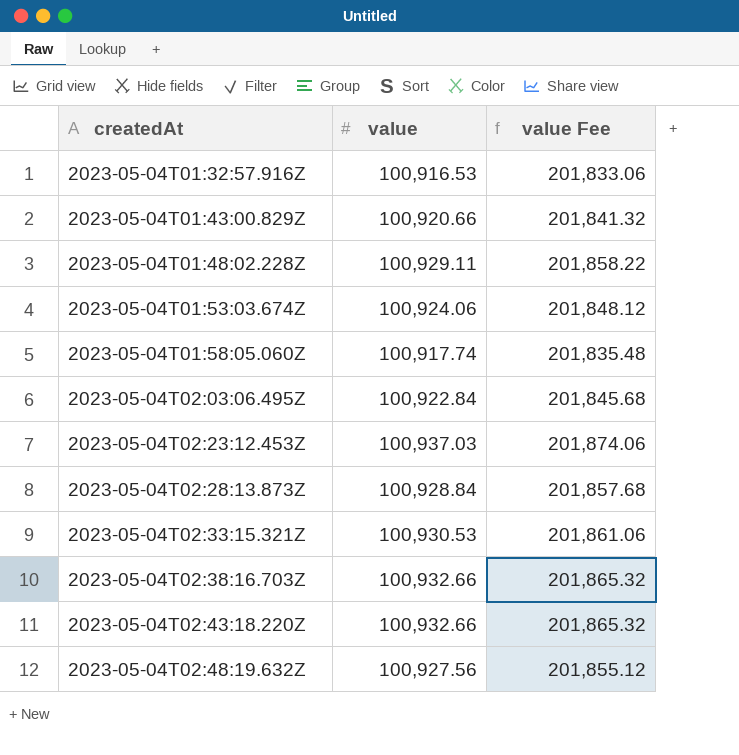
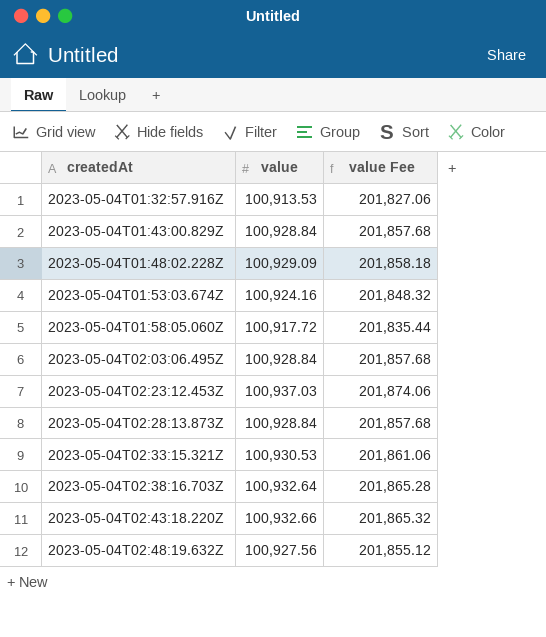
2023-05-04T01:32:57.916Z | value: 100,916.53 -> 100,913.53
2023-05-04T01:32:57.916Z | value Fee: 201,833.06 -> 201,827.06
2023-05-04T01:43:00.829Z | value: 100,920.66 -> 100,928.84
2023-05-04T01:43:00.829Z | value Fee: 201,841.32 -> 201,857.68
2023-05-04T01:48:02.228Z | value: 100,929.11 -> 100,929.09
2023-05-04T01:48:02.228Z | value Fee: 201,858.22 -> 201,858.18
2023-05-04T01:53:03.674Z | value: 100,924.06 -> 100,924.16
2023-05-04T01:53:03.674Z | value Fee: 201,848.12 -> 201,848.32
2023-05-04T01:58:05.060Z | value: 100,917.74 -> 100,917.72
2023-05-04T01:58:05.060Z | value Fee: 201,835.48 -> 201,835.44
2023-05-04T02:03:06.495Z | value: 100,922.84 -> 100,928.84
2023-05-04T02:03:06.495Z | value Fee: 201,845.68 -> 201,857.68
2023-05-04T02:38:16.703Z | value: 100,932.66 -> 100,932.64
2023-05-04T02:38:16.703Z | value Fee: 201,865.32 -> 201,865.28

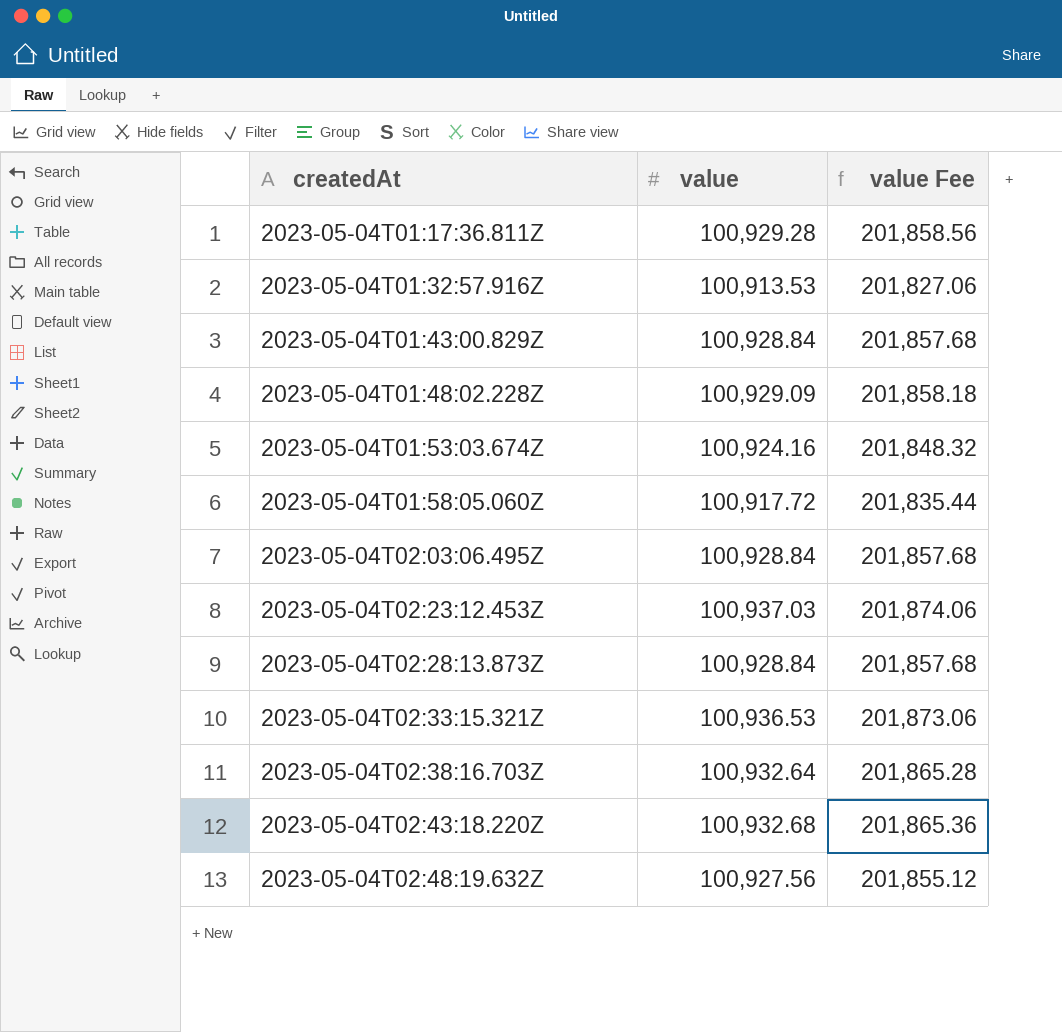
row 2023-05-04T01:17:36.811Z: none -> 100,929.28 | 201,858.56
2023-05-04T02:33:15.321Z | value: 100,930.53 -> 100,936.53
2023-05-04T02:33:15.321Z | value Fee: 201,861.06 -> 201,873.06
2023-05-04T02:43:18.220Z | value: 100,932.66 -> 100,932.68
2023-05-04T02:43:18.220Z | value Fee: 201,865.32 -> 201,865.36

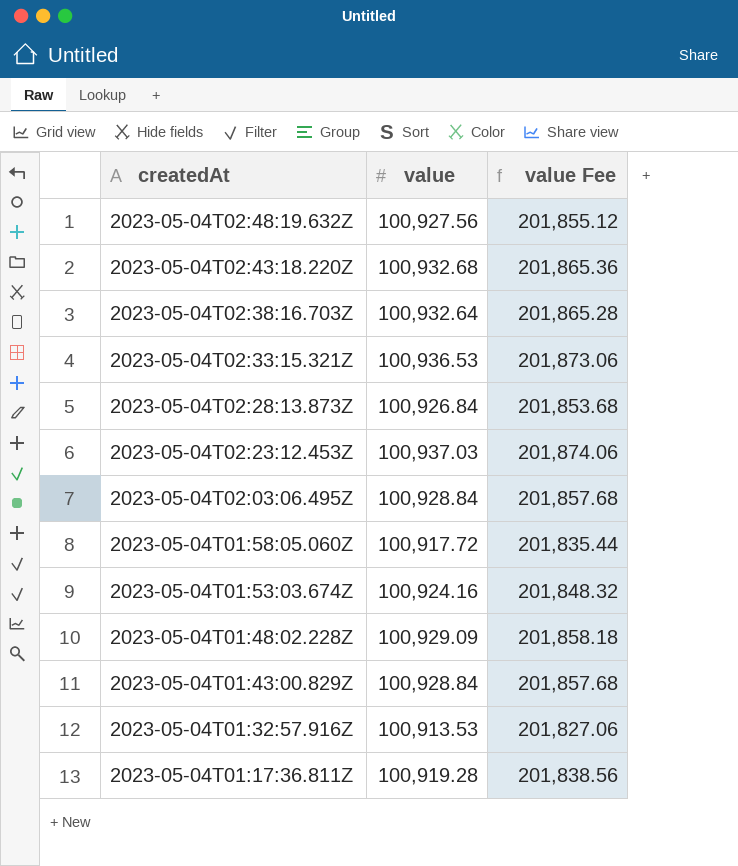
row order: createdAt ascending -> createdAt descending
2023-05-04T02:28:13.873Z | value: 100,928.84 -> 100,926.84
2023-05-04T02:28:13.873Z | value Fee: 201,857.68 -> 201,853.68
2023-05-04T01:17:36.811Z | value: 100,929.28 -> 100,919.28
2023-05-04T01:17:36.811Z | value Fee: 201,858.56 -> 201,838.56

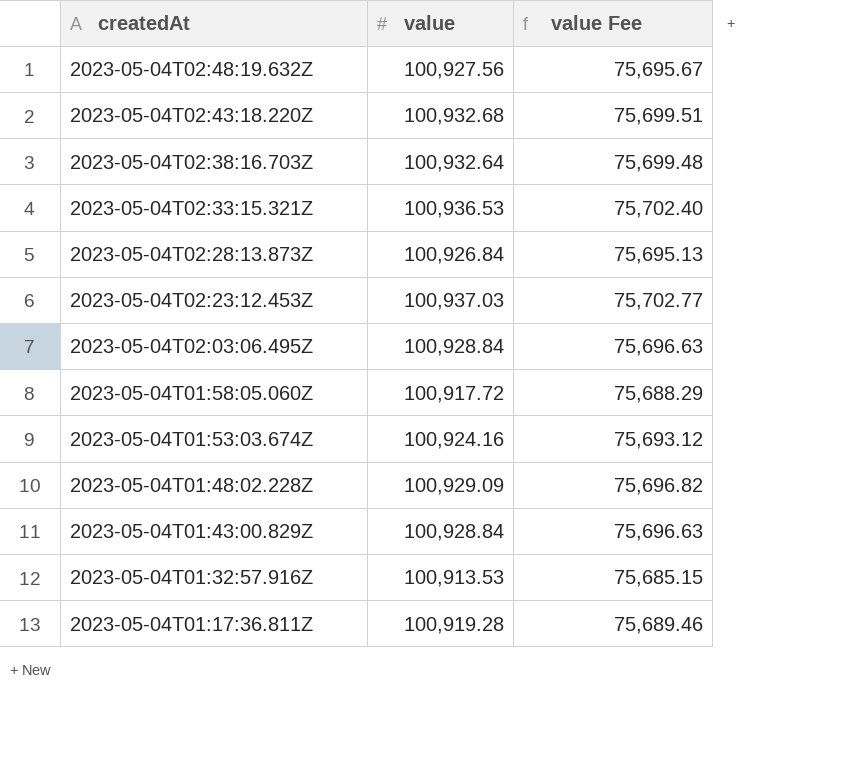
column value Fee | formula: [value] * 2 -> [value] * 0.75

